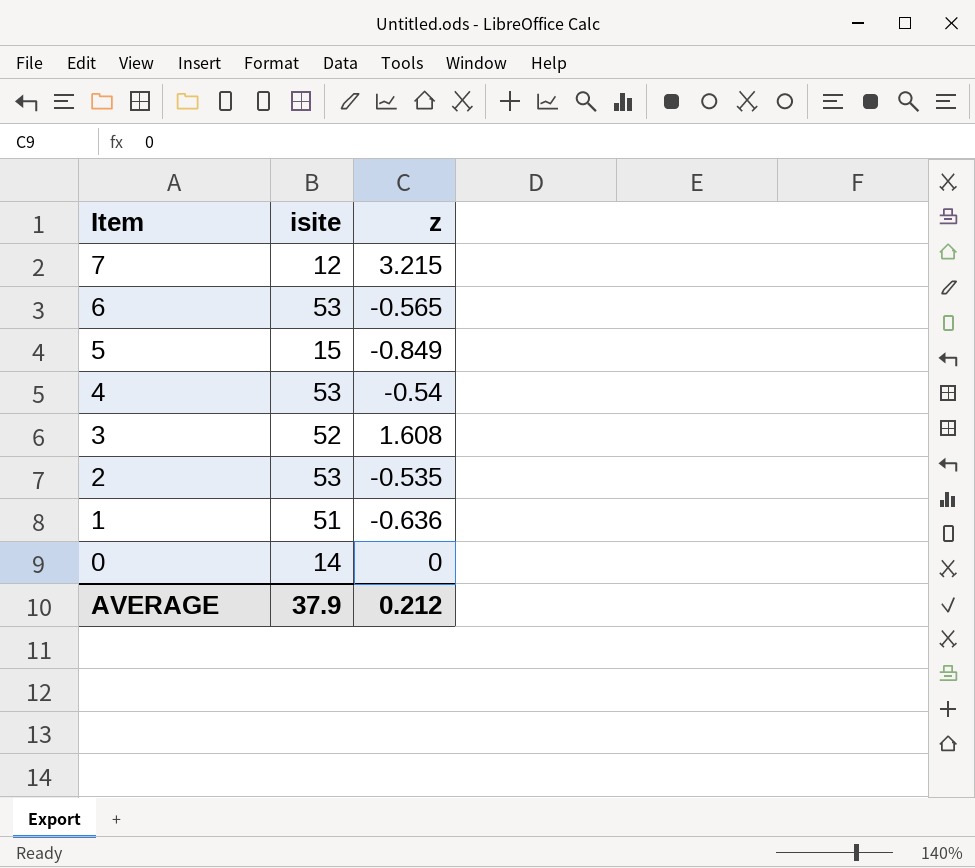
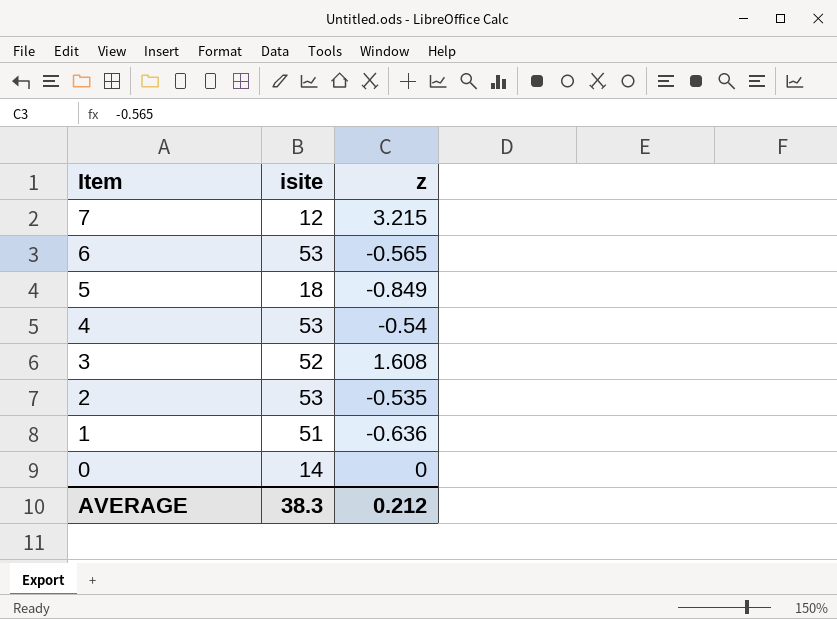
5 | isite: 15 -> 18
AVERAGE | isite: 37.9 -> 38.3

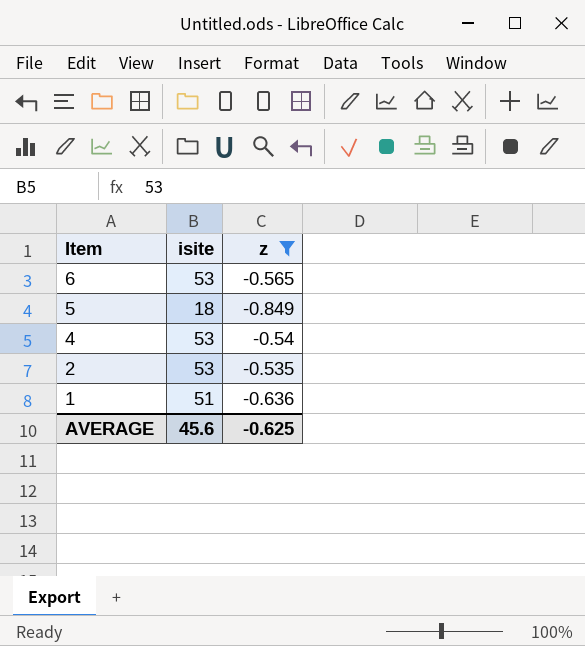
filter: none -> z <= -0.535
AVERAGE | isite: 38.3 -> 45.6
AVERAGE | z: 0.212 -> -0.625

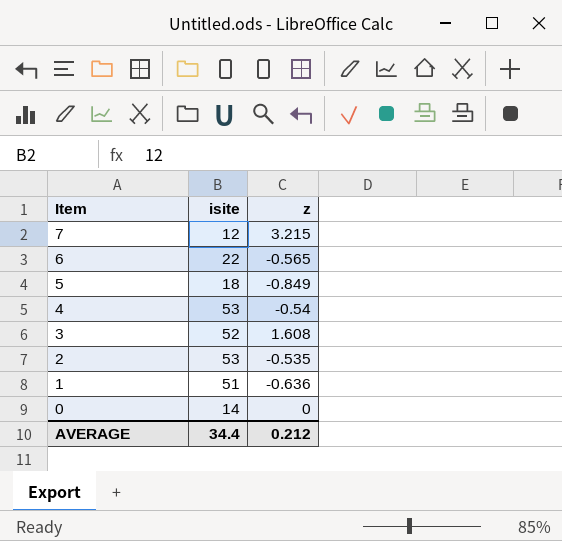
filter: z <= -0.535 -> none
6 | isite: 53 -> 22
AVERAGE | isite: 45.6 -> 34.4
AVERAGE | z: -0.625 -> 0.212

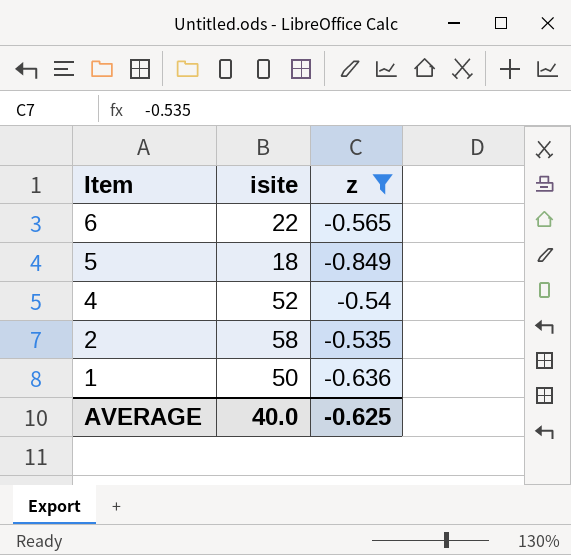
filter: none -> z <= -0.535
4 | isite: 53 -> 52
2 | isite: 53 -> 58
1 | isite: 51 -> 50
AVERAGE | isite: 34.4 -> 40.0
AVERAGE | z: 0.212 -> -0.625

